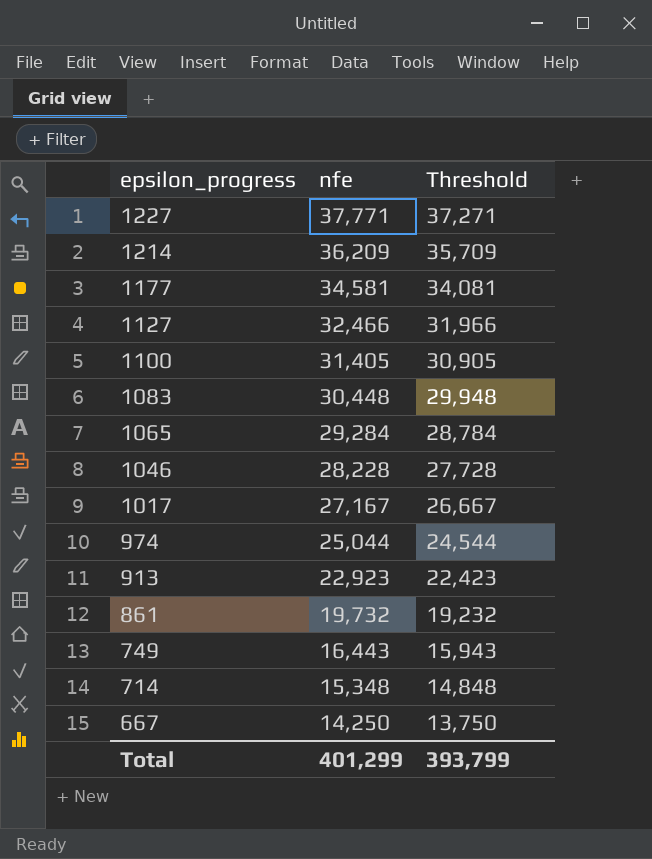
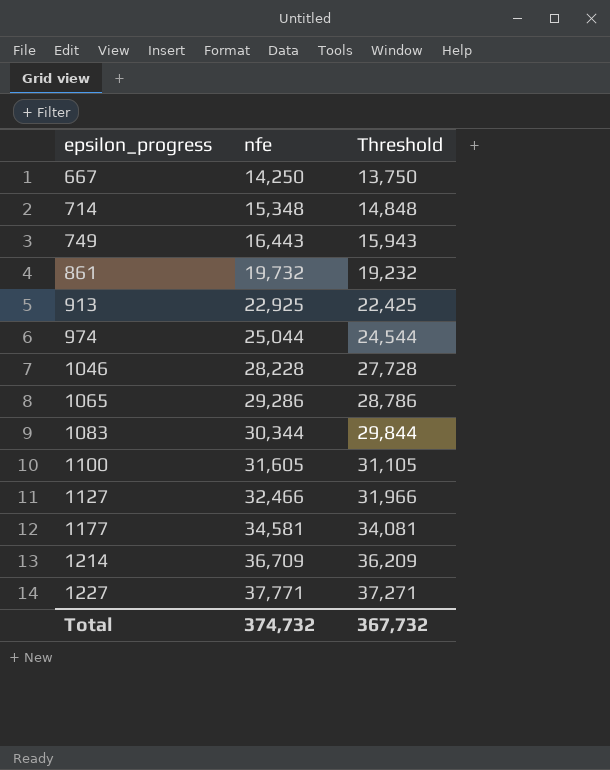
row order: epsilon_progress descending -> epsilon_progress ascending
row 1017: 27,167 | 26,667 -> none
913 | nfe: 22,923 -> 22,925
913 | Threshold: 22,423 -> 22,425
1065 | nfe: 29,284 -> 29,286
1065 | Threshold: 28,784 -> 28,786
1083 | nfe: 30,448 -> 30,344
1083 | Threshold: 29,948 -> 29,844
1100 | nfe: 31,405 -> 31,605
1100 | Threshold: 30,905 -> 31,105
1214 | nfe: 36,209 -> 36,709
1214 | Threshold: 35,709 -> 36,209
Total | nfe: 401,299 -> 374,732
Total | Threshold: 393,799 -> 367,732

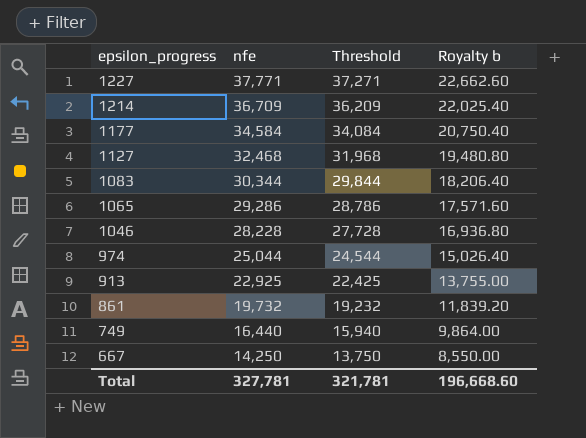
row order: epsilon_progress ascending -> epsilon_progress descending
column Royalty b | formula: none -> [nfe] * 0.6
row 714: 15,348 | 14,848 -> none
row 1100: 31,605 | 31,105 -> none
1177 | nfe: 34,581 -> 34,584
1177 | Threshold: 34,081 -> 34,084
1127 | nfe: 32,466 -> 32,468
1127 | Threshold: 31,966 -> 31,968
749 | nfe: 16,443 -> 16,440
749 | Threshold: 15,943 -> 15,940
Total | nfe: 374,732 -> 327,781
Total | Threshold: 367,732 -> 321,781

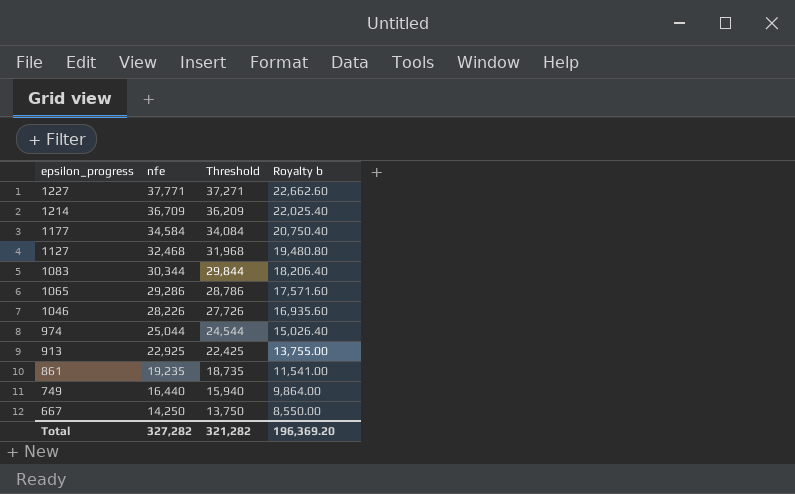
1046 | nfe: 28,228 -> 28,226
1046 | Threshold: 27,728 -> 27,726
1046 | Royalty b: 16,936.80 -> 16,935.60
861 | nfe: 19,732 -> 19,235
861 | Threshold: 19,232 -> 18,735
861 | Royalty b: 11,839.20 -> 11,541.00
Total | nfe: 327,781 -> 327,282
Total | Threshold: 321,781 -> 321,282
Total | Royalty b: 196,668.60 -> 196,369.20

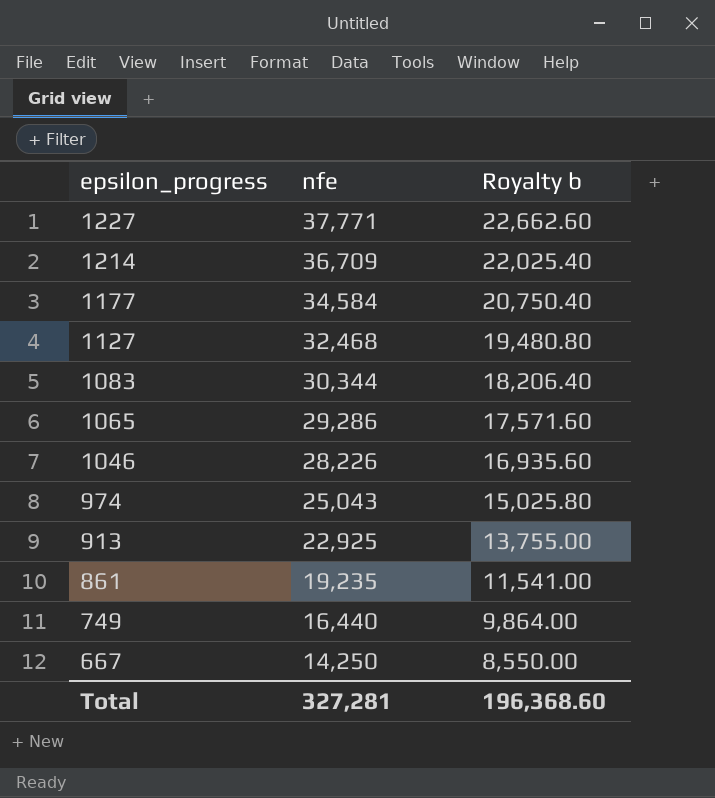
column Threshold | formula: [nfe] - 500 -> none
974 | nfe: 25,044 -> 25,043
974 | Royalty b: 15,026.40 -> 15,025.80
Total | nfe: 327,282 -> 327,281
Total | Royalty b: 196,369.20 -> 196,368.60

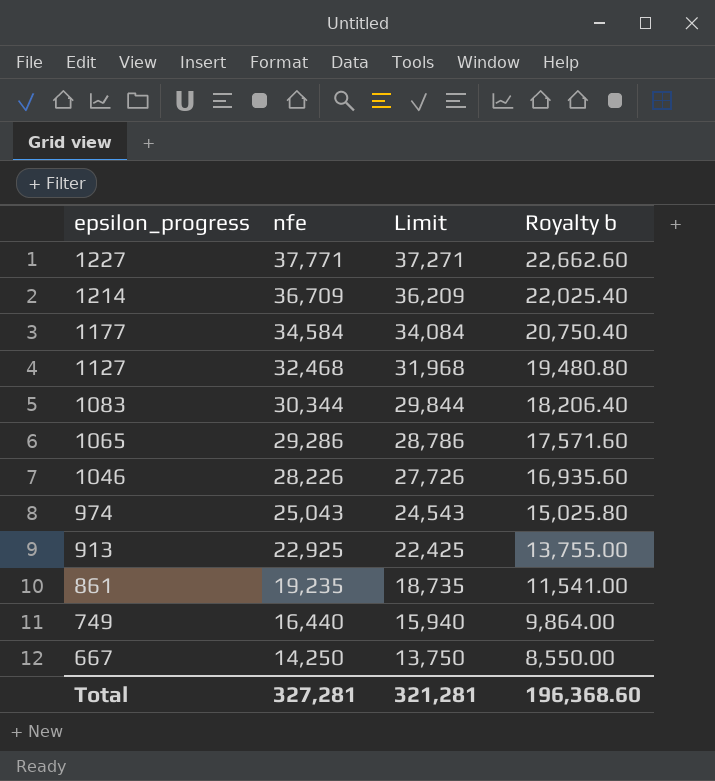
column Limit | formula: none -> [nfe] - 500

